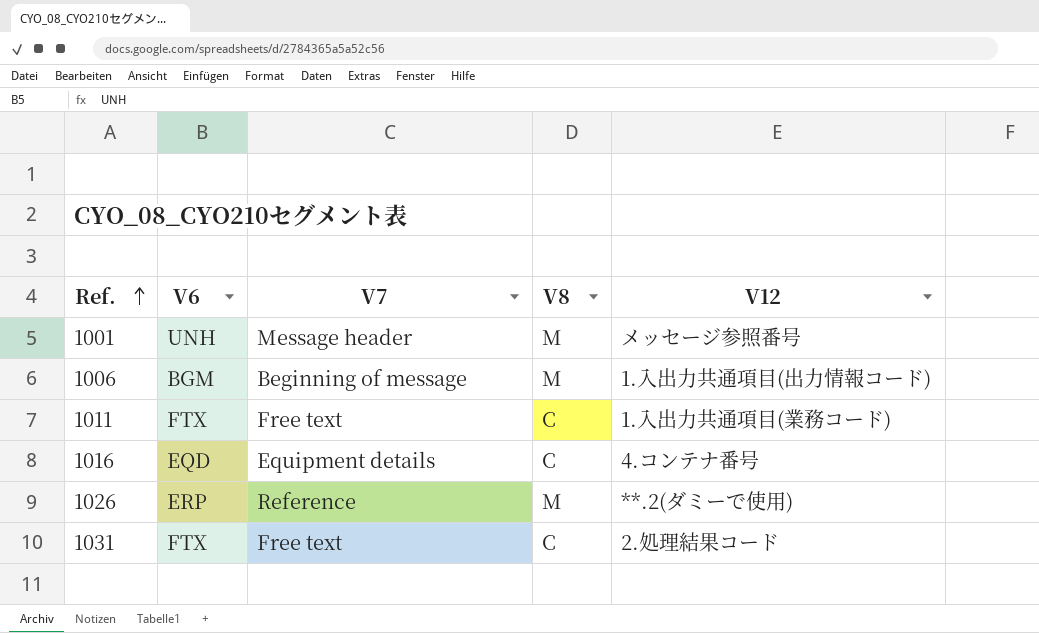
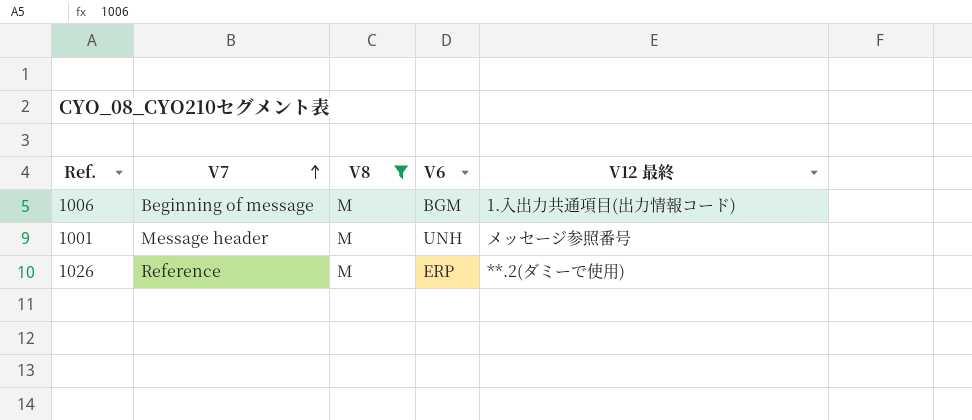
filter: none -> V8 = M
row order: Ref. ascending -> V7 ascending
column V6 | position: 2 -> 4
column name: V12 -> V12 最終

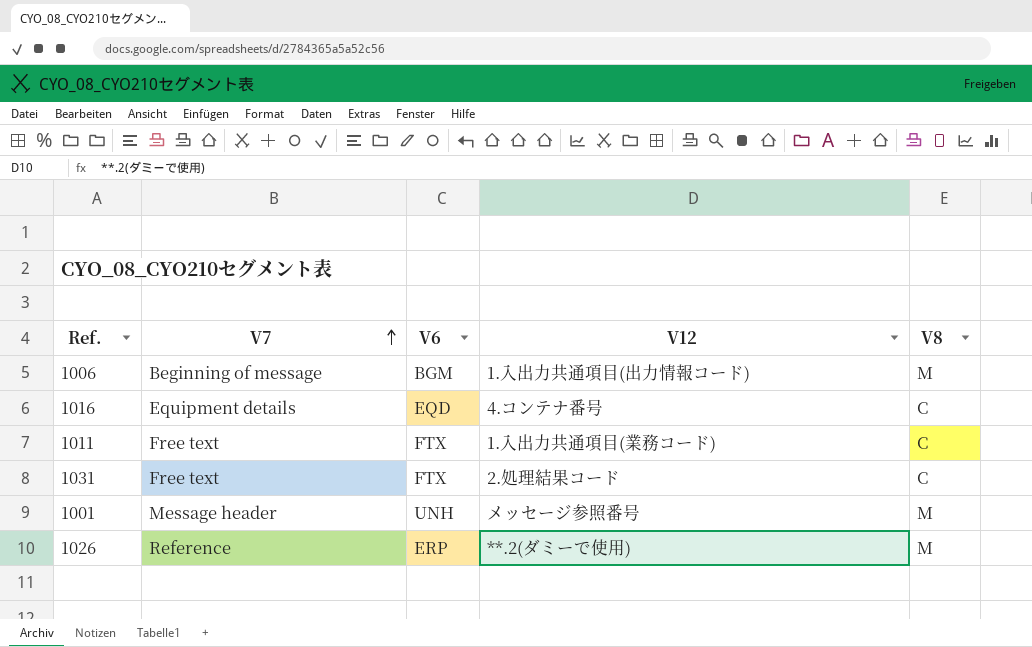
filter: V8 = M -> none
column name: V12 最終 -> V12
column V8 | position: 3 -> 5

